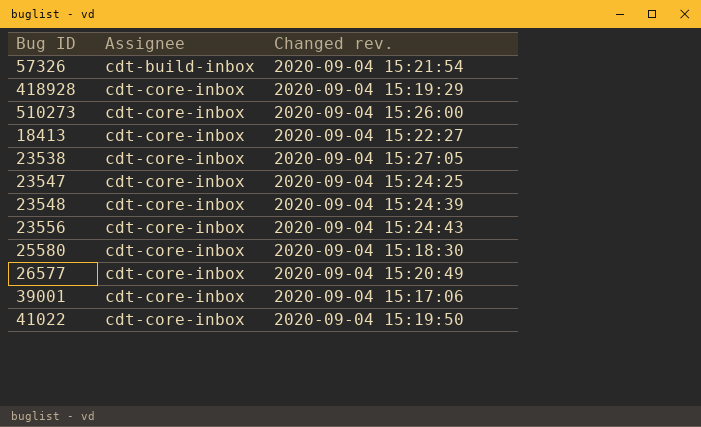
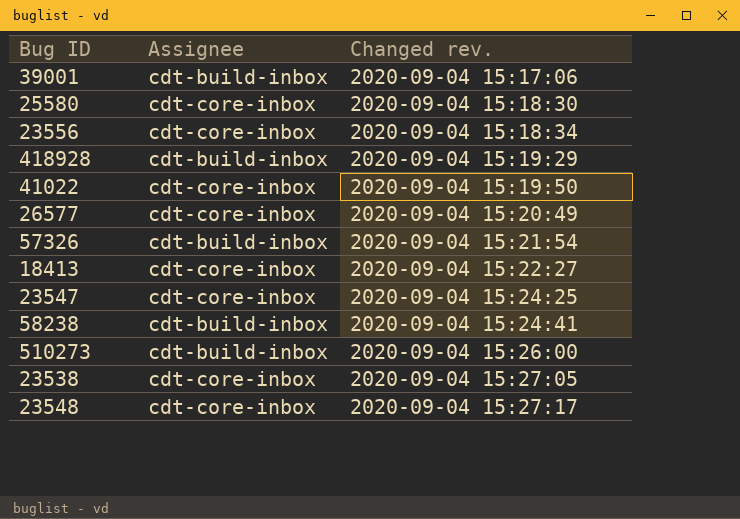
row order: Assignee ascending -> Changed rev. ascending
39001 | Assignee: cdt-core-inbox -> cdt-build-inbox
23556 | Changed rev.: 2020-09-04 15:24:43 -> 2020-09-04 15:18:34
418928 | Assignee: cdt-core-inbox -> cdt-build-inbox
row 58238: none -> cdt-build-inbox | 2020-09-04 15:24:41
510273 | Assignee: cdt-core-inbox -> cdt-build-inbox
23548 | Changed rev.: 2020-09-04 15:24:39 -> 2020-09-04 15:27:17

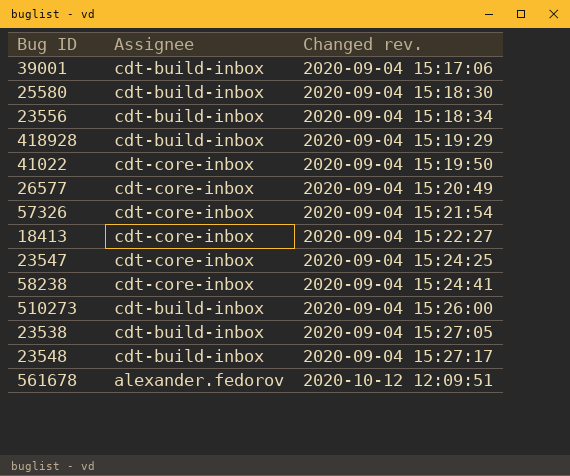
25580 | Assignee: cdt-core-inbox -> cdt-build-inbox
23556 | Assignee: cdt-core-inbox -> cdt-build-inbox
57326 | Assignee: cdt-build-inbox -> cdt-core-inbox
58238 | Assignee: cdt-build-inbox -> cdt-core-inbox
23538 | Assignee: cdt-core-inbox -> cdt-build-inbox
23548 | Assignee: cdt-core-inbox -> cdt-build-inbox
row 561678: none -> alexander.fedorov | 2020-10-12 12:09:51

